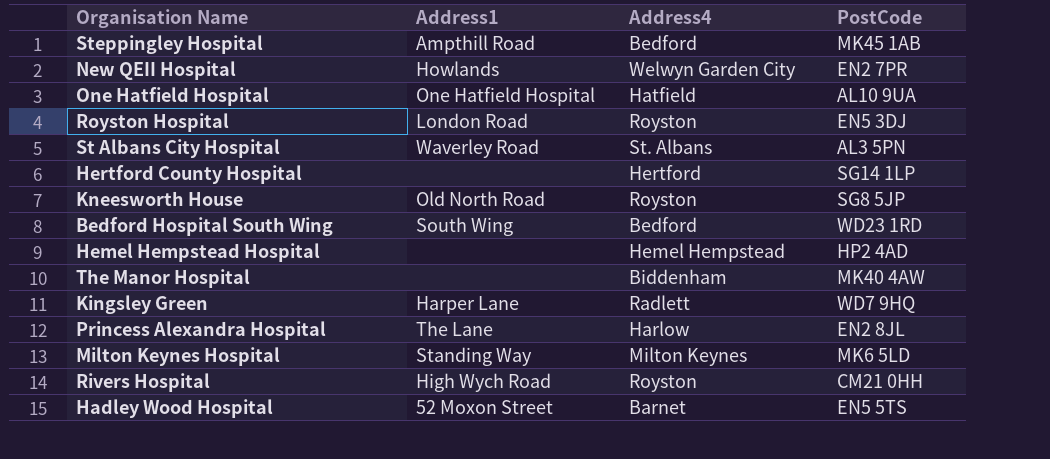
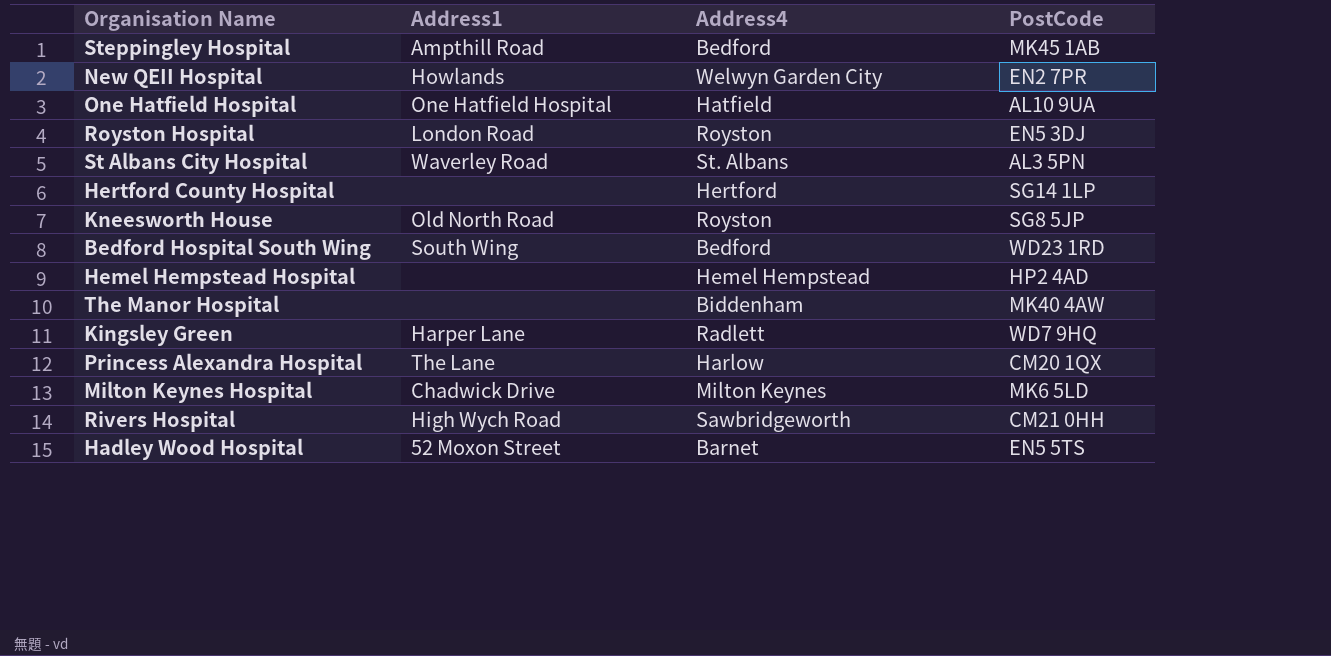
Princess Alexandra Hospital | PostCode: EN2 8JL -> CM20 1QX
Milton Keynes Hospital | Address1: Standing Way -> Chadwick Drive
Rivers Hospital | Address4: Royston -> Sawbridgeworth

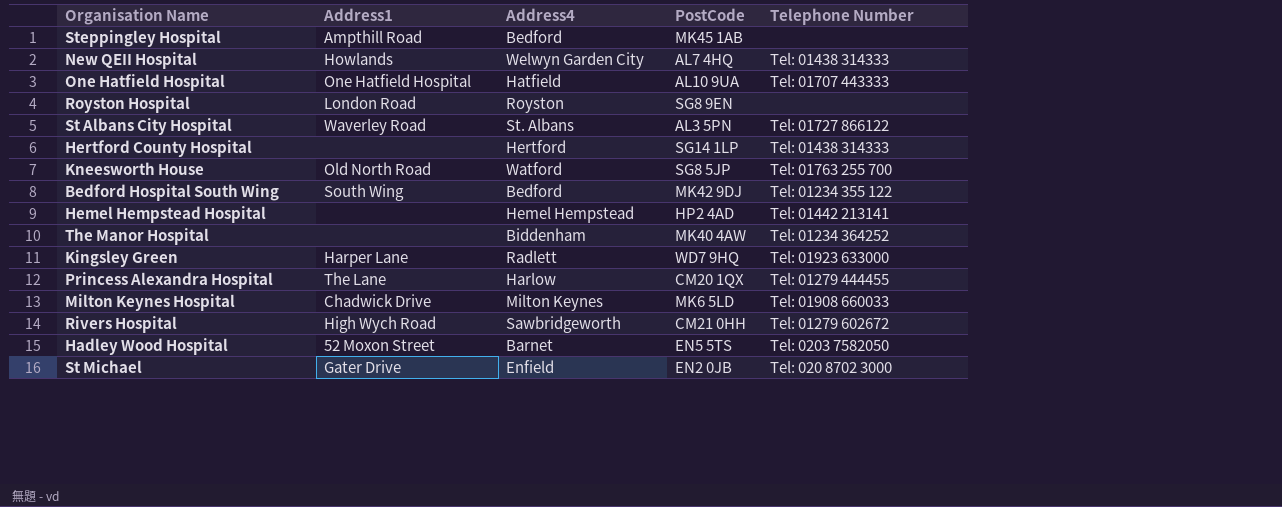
column Telephone Number | position: none -> 5
New QEII Hospital | PostCode: EN2 7PR -> AL7 4HQ
Royston Hospital | PostCode: EN5 3DJ -> SG8 9EN
Kneesworth House | Address4: Royston -> Watford
Bedford Hospital South Wing | PostCode: WD23 1RD -> MK42 9DJ
row St Michael: none -> Gater Drive | Enfield | EN2 0JB | Tel: 020 8702 3000

